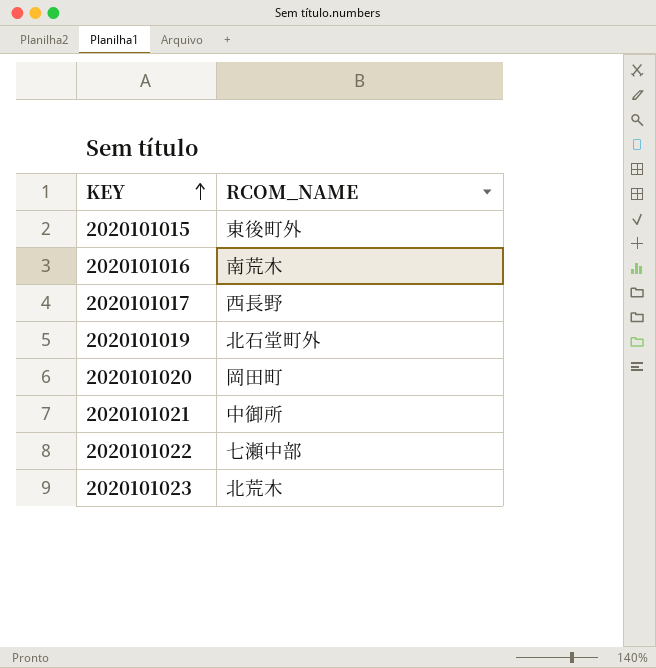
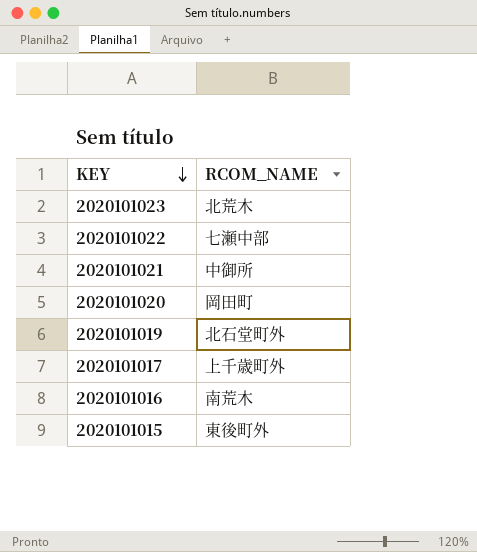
row order: KEY ascending -> KEY descending
2020101017 | RCOM_NAME: 西長野 -> 上千歳町外

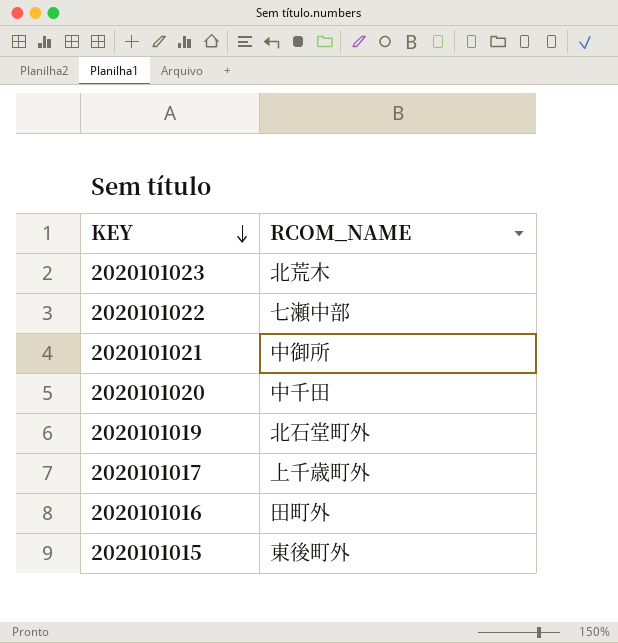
2020101020 | RCOM_NAME: 岡田町 -> 中千田
2020101016 | RCOM_NAME: 南荒木 -> 田町外

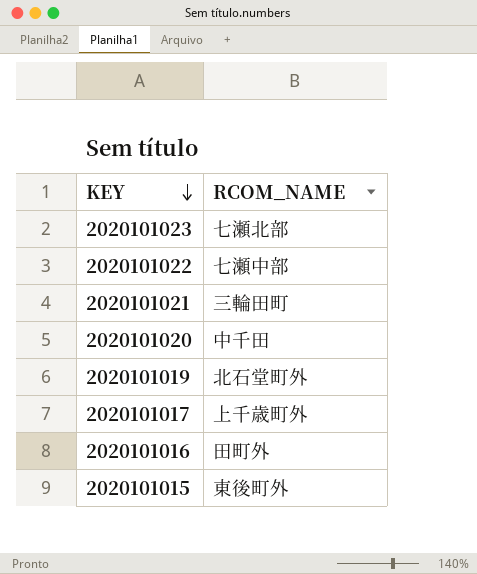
2020101023 | RCOM_NAME: 北荒木 -> 七瀬北部
2020101021 | RCOM_NAME: 中御所 -> 三輪田町

